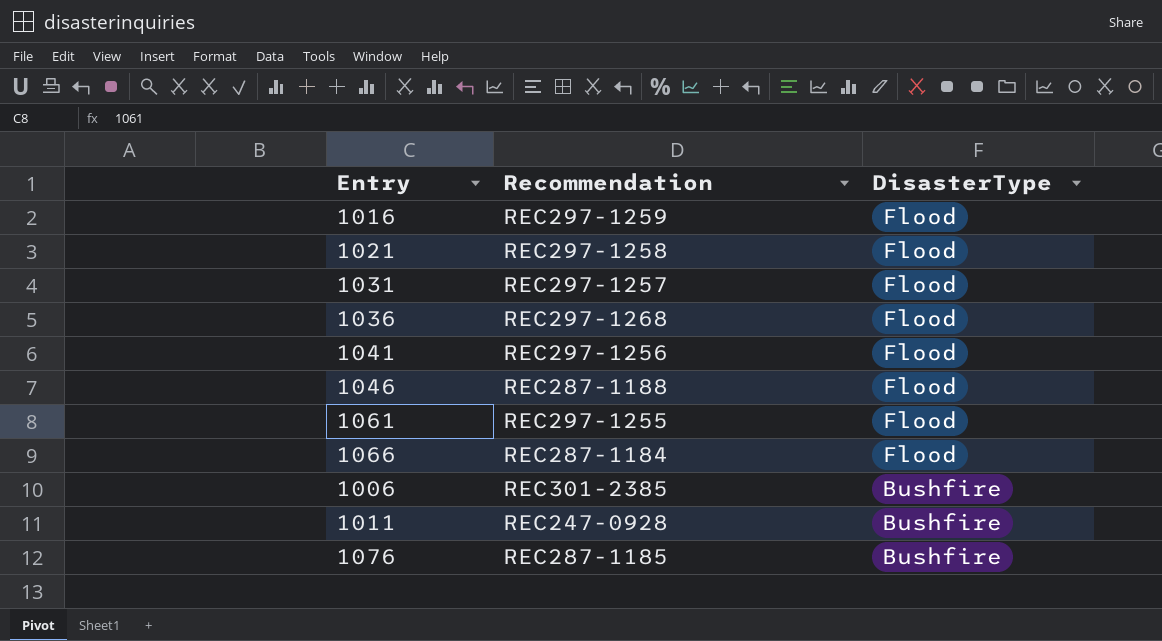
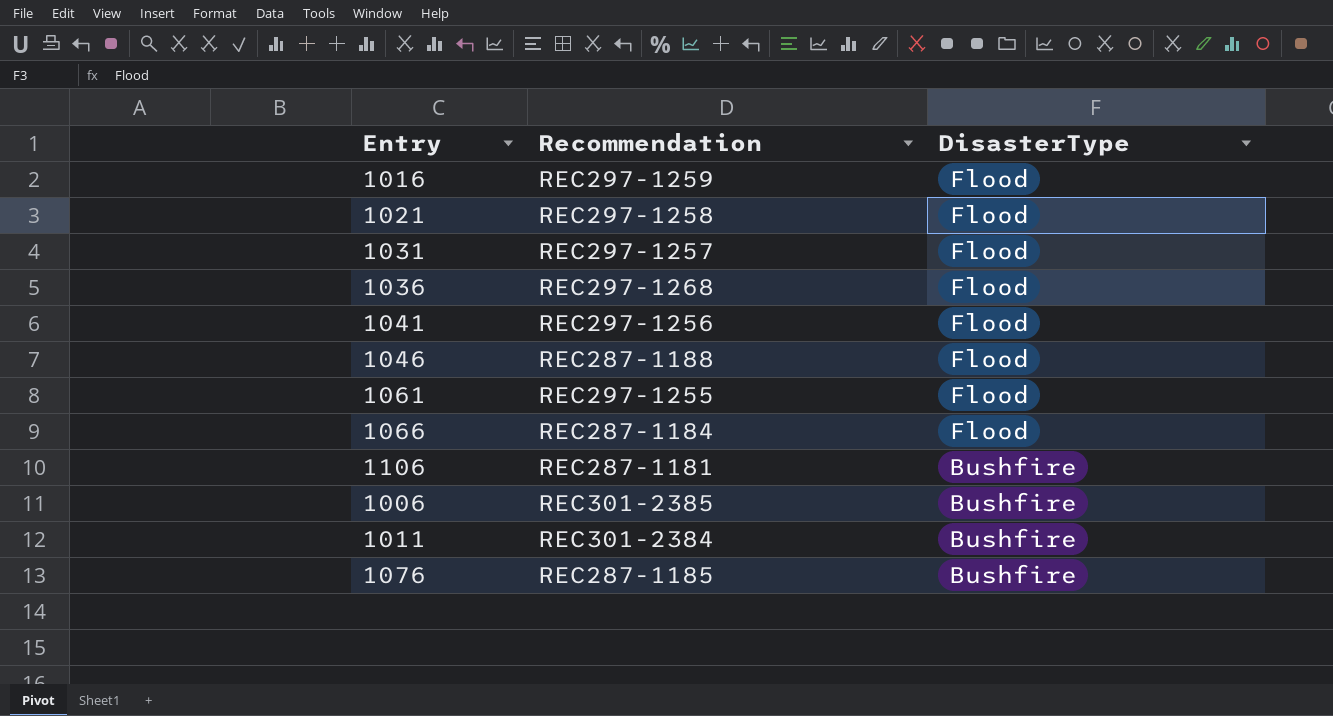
row 1106: none -> REC287-1181 | Bushfire
1011 | Recommendation: REC247-0928 -> REC301-2384

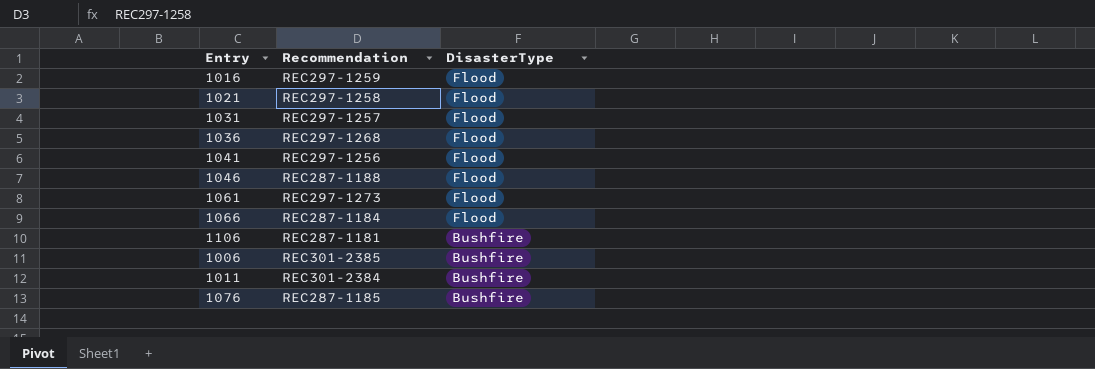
1061 | Recommendation: REC297-1255 -> REC297-1273

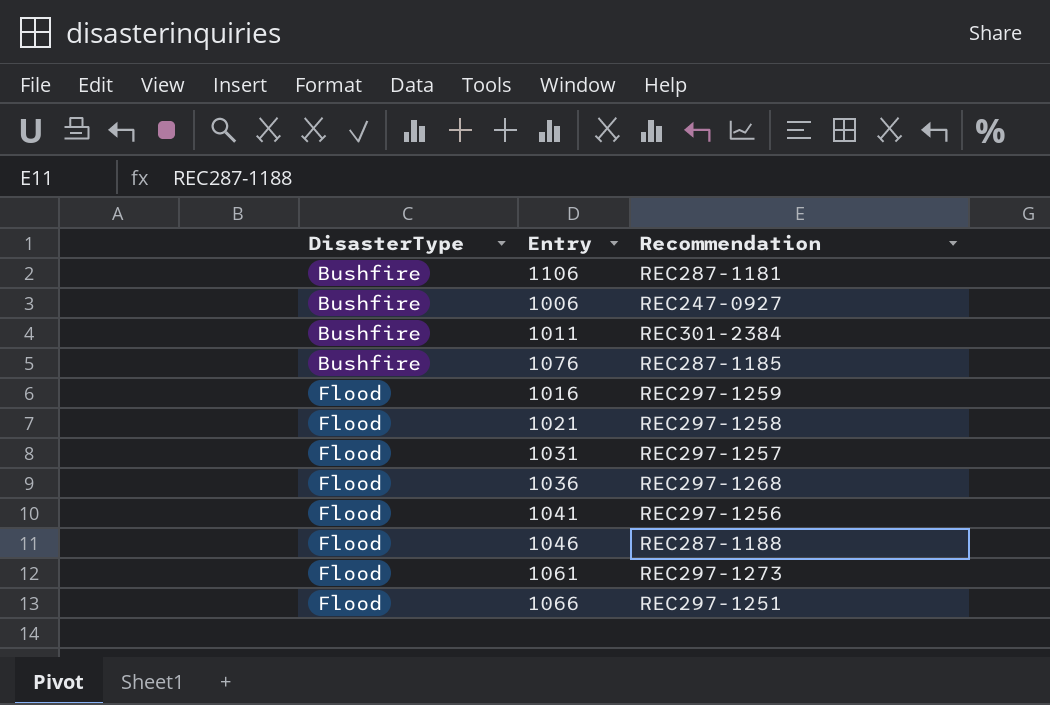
row order: DisasterType descending -> DisasterType ascending
column DisasterType | position: 3 -> 1
1006 | Recommendation: REC301-2385 -> REC247-0927
1066 | Recommendation: REC287-1184 -> REC297-1251

